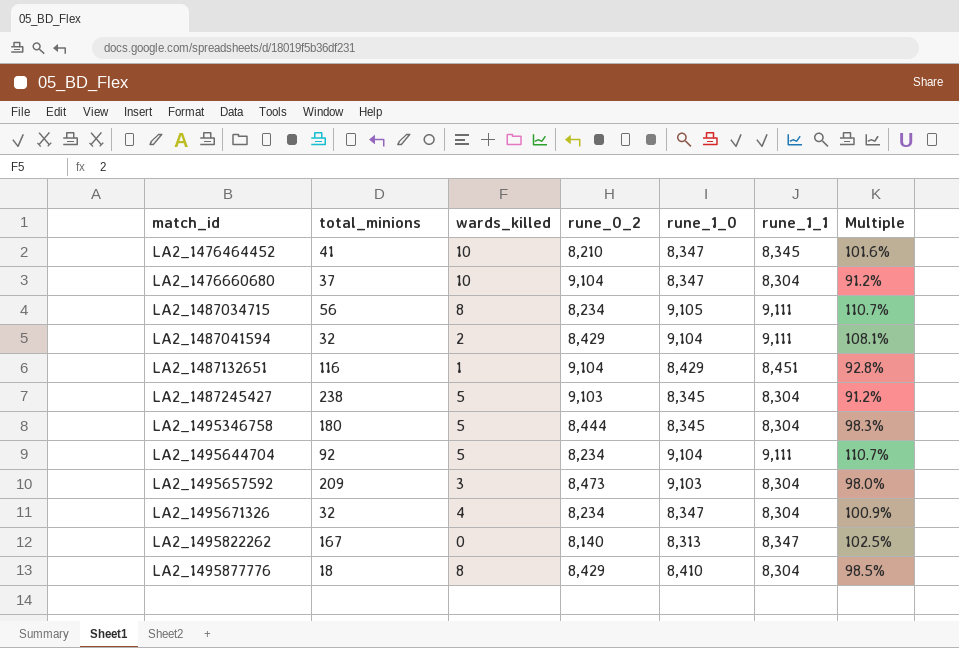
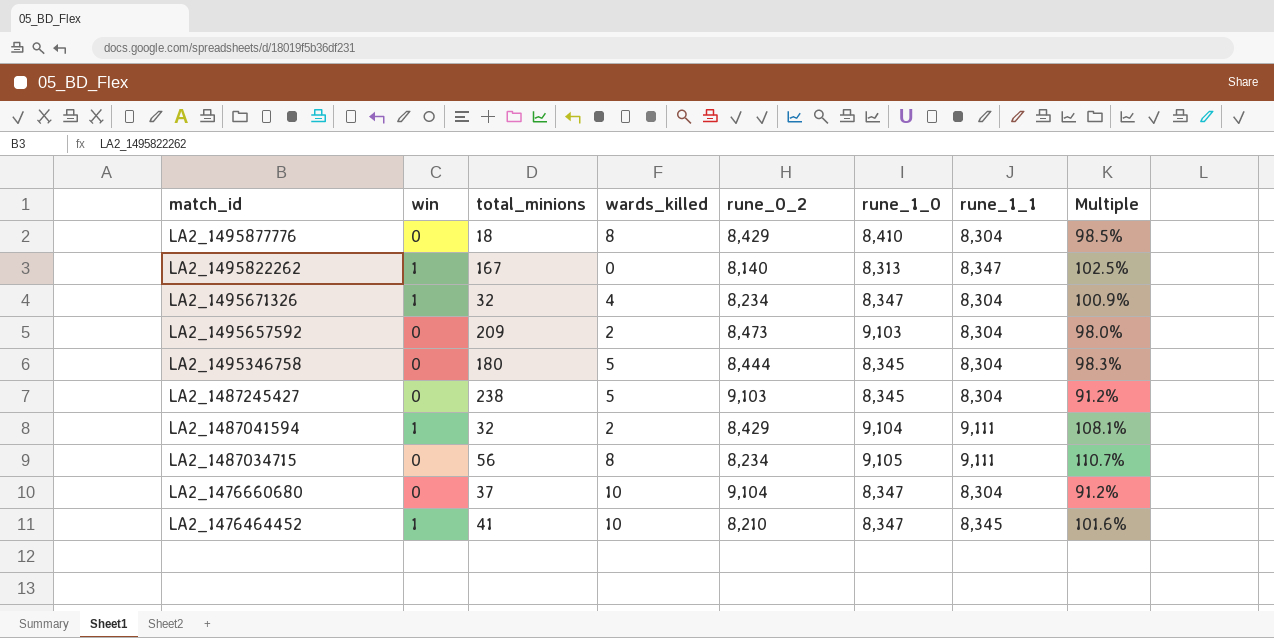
row order: match_id ascending -> match_id descending
column win | position: none -> 2
row LA2_1487132651: 116 | 1 | 9,104 | 8,429 | 8,451 | 92.8% -> none
row LA2_1495644704: 92 | 5 | 8,234 | 9,104 | 9,111 | 110.7% -> none
LA2_1495657592 | wards_killed: 3 -> 2

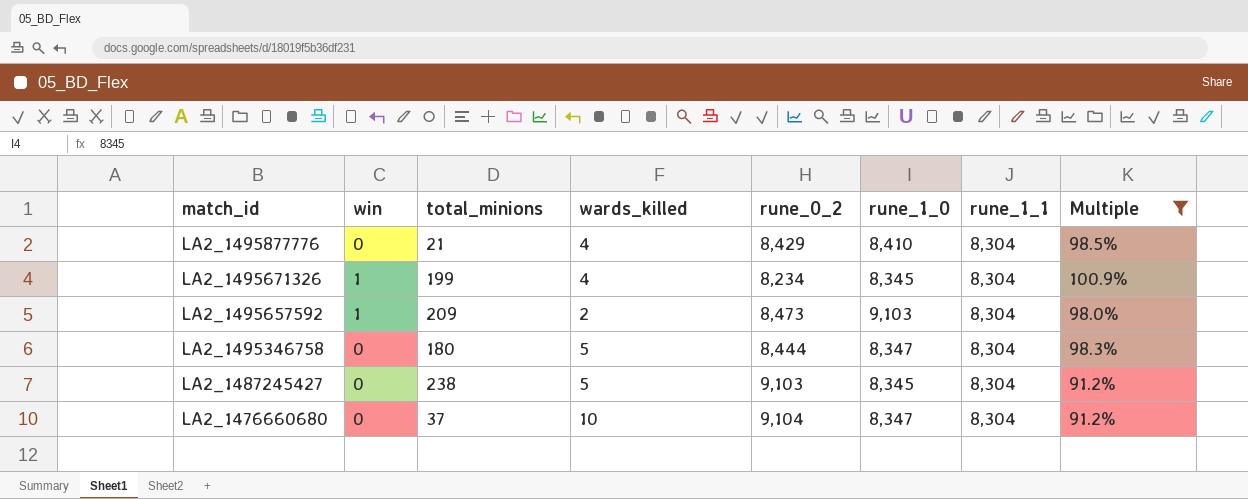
filter: none -> Multiple <= 100.9%
LA2_1495877776 | total_minions: 18 -> 21
LA2_1495877776 | wards_killed: 8 -> 4
LA2_1495671326 | total_minions: 32 -> 199
LA2_1495671326 | rune_1_0: 8,347 -> 8,345
LA2_1495657592 | win: 0 -> 1
LA2_1495346758 | rune_1_0: 8,345 -> 8,347

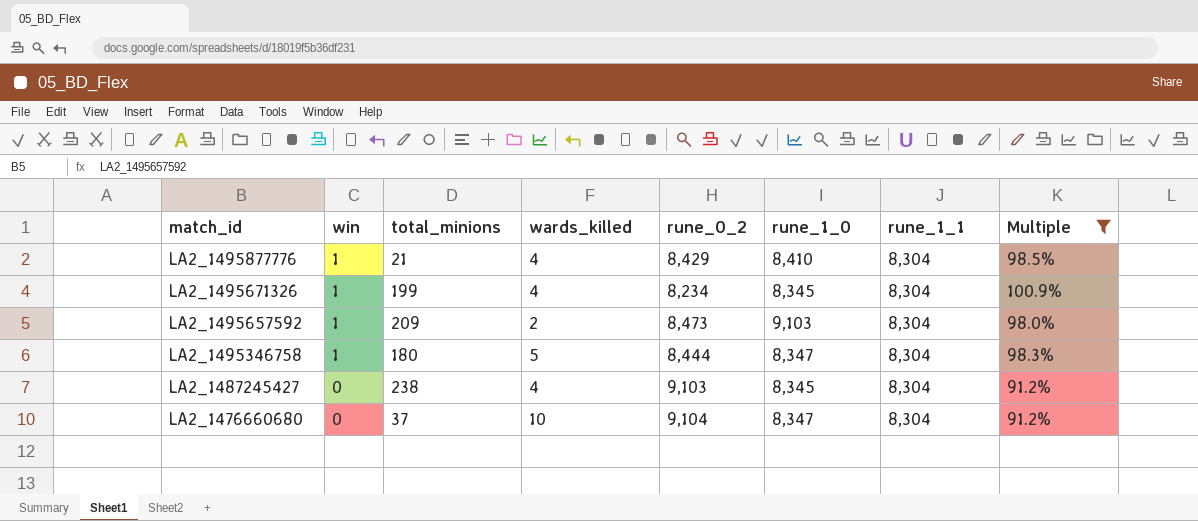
LA2_1495877776 | win: 0 -> 1
LA2_1495346758 | win: 0 -> 1
LA2_1487245427 | wards_killed: 5 -> 4

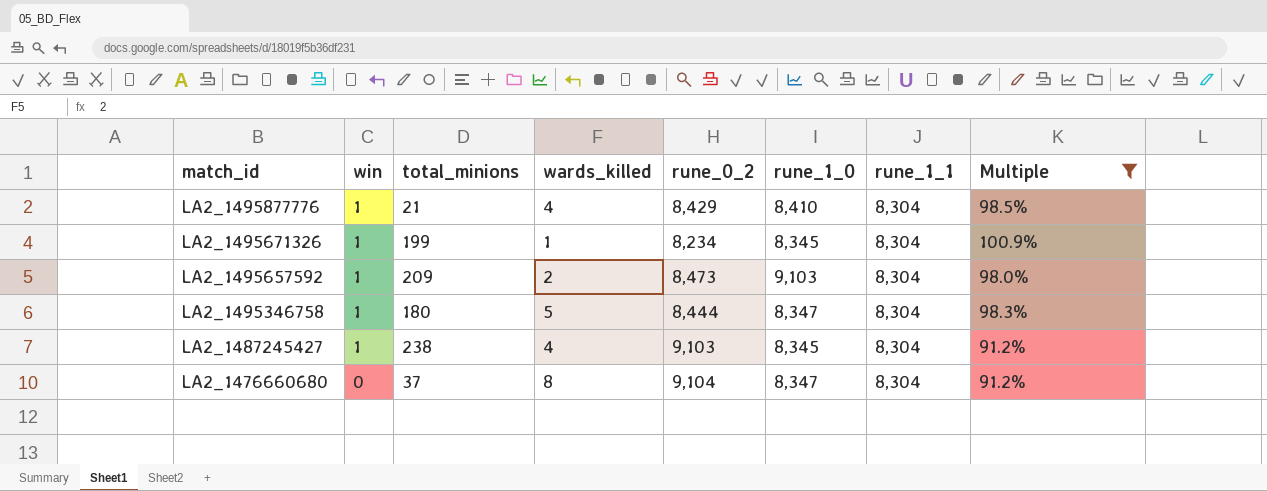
LA2_1495671326 | wards_killed: 4 -> 1
LA2_1487245427 | win: 0 -> 1
LA2_1476660680 | wards_killed: 10 -> 8

